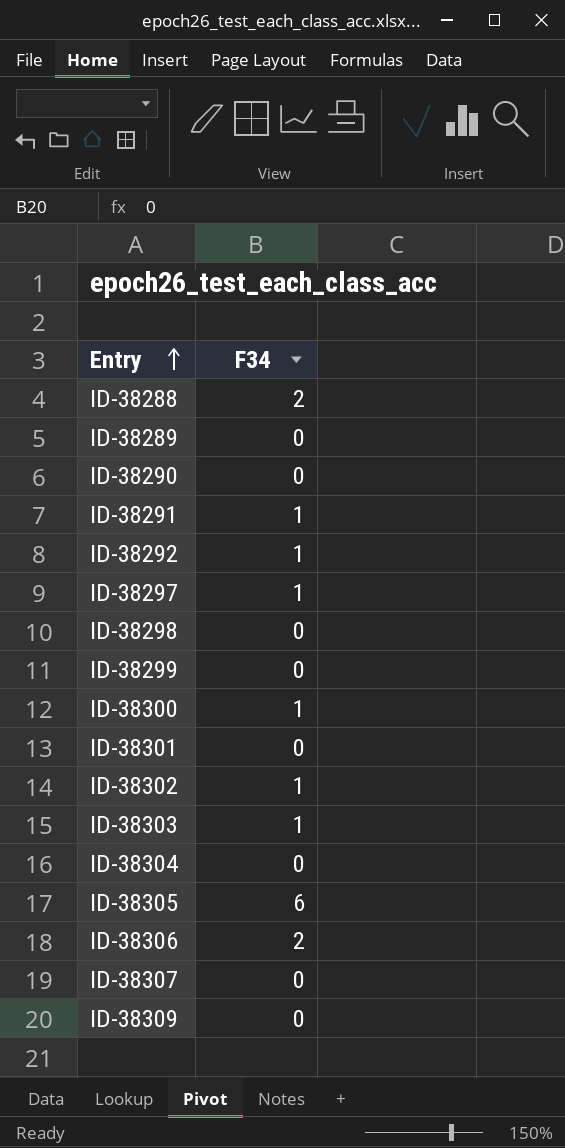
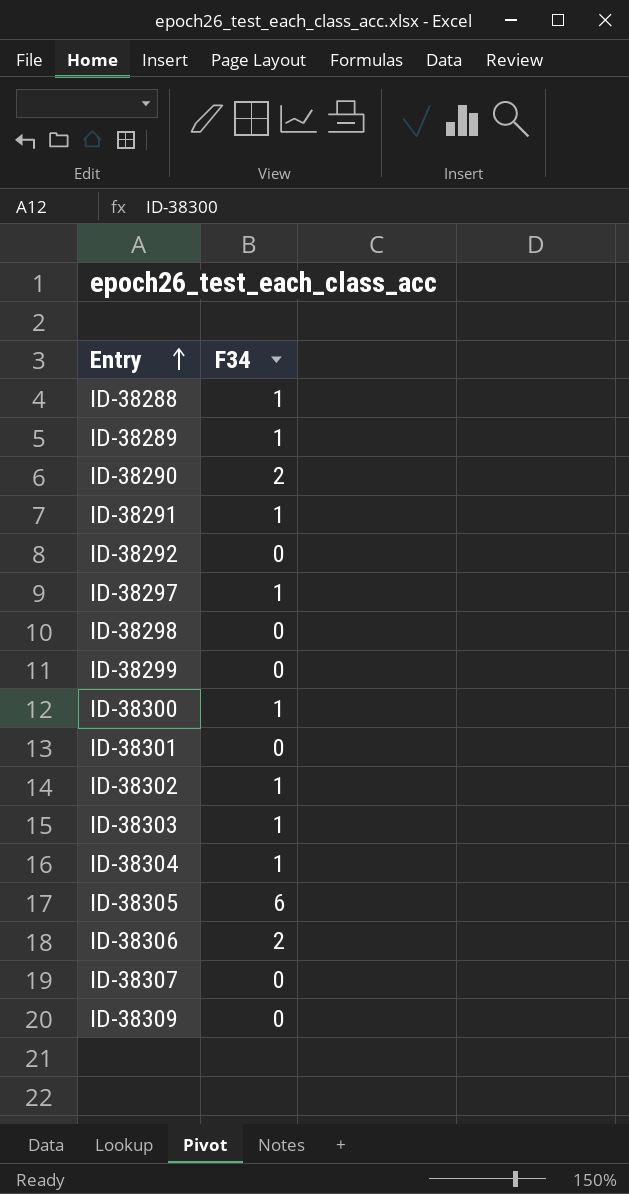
ID-38288 | F34: 2 -> 1
ID-38289 | F34: 0 -> 1
ID-38290 | F34: 0 -> 2
ID-38292 | F34: 1 -> 0
ID-38304 | F34: 0 -> 1

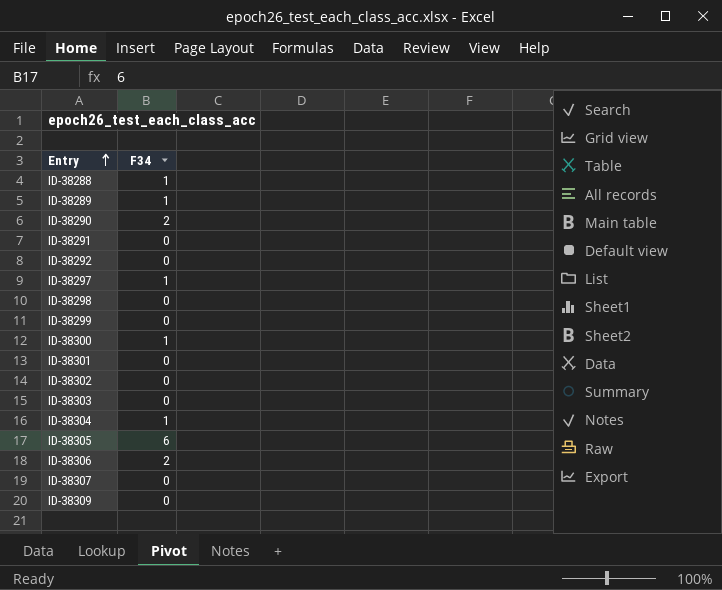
ID-38291 | F34: 1 -> 0
ID-38302 | F34: 1 -> 0
ID-38303 | F34: 1 -> 0

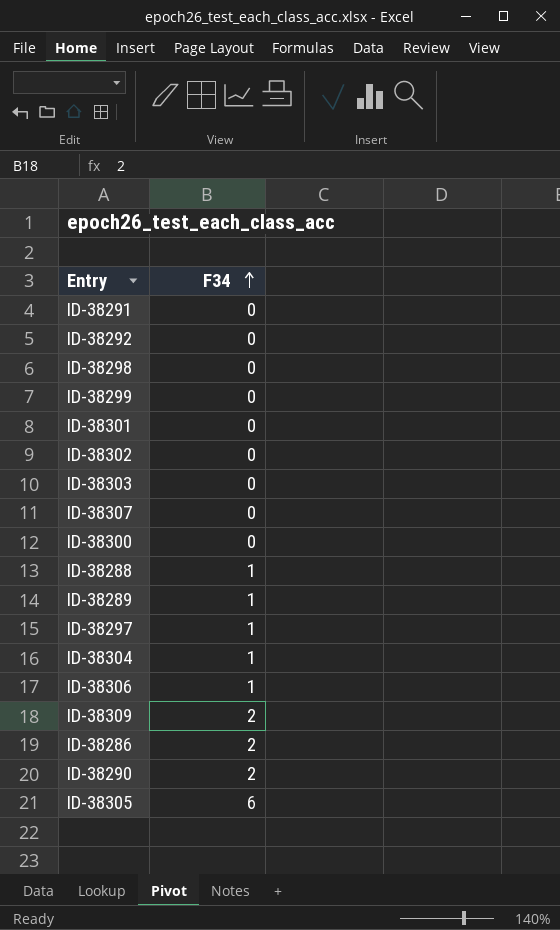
row order: Entry ascending -> F34 ascending
ID-38300 | F34: 1 -> 0
ID-38306 | F34: 2 -> 1
ID-38309 | F34: 0 -> 2
row ID-38286: none -> 2

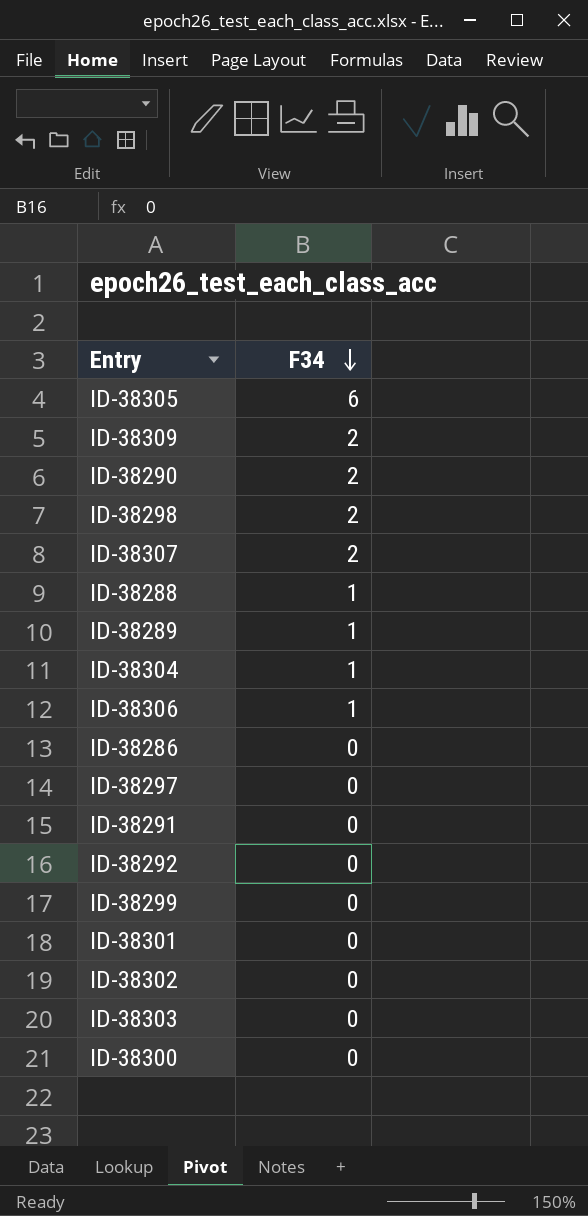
row order: F34 ascending -> F34 descending
ID-38298 | F34: 0 -> 2
ID-38307 | F34: 0 -> 2
ID-38286 | F34: 2 -> 0
ID-38297 | F34: 1 -> 0

